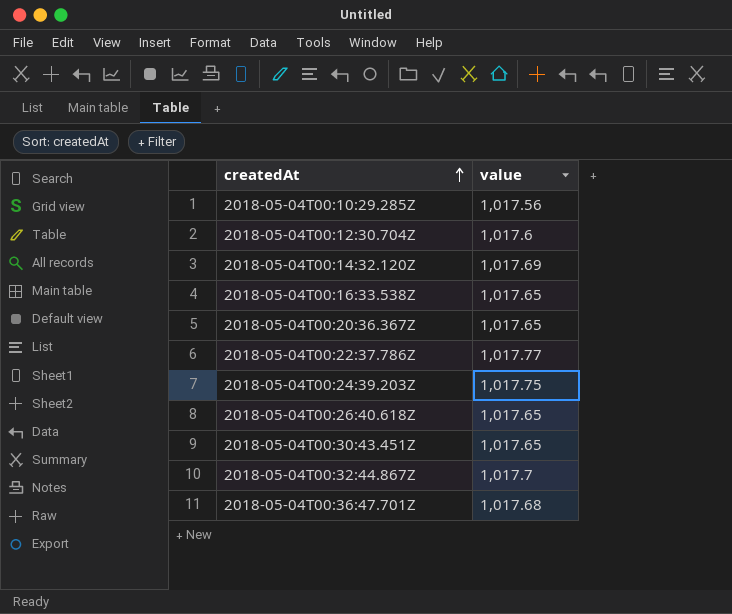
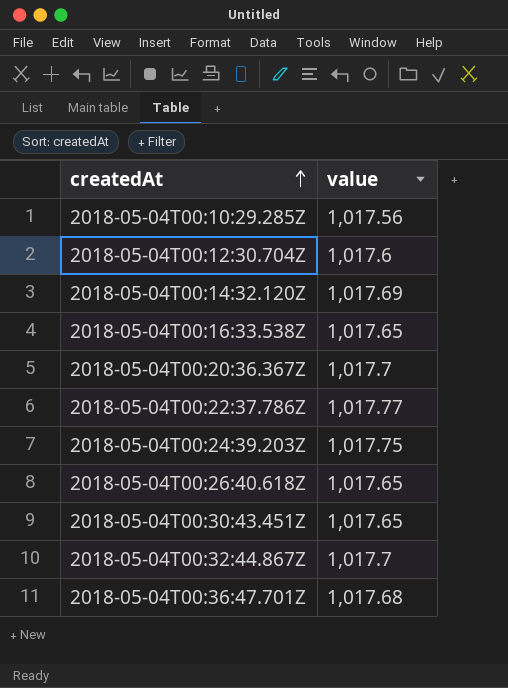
2018-05-04T00:20:36.367Z | value: 1,017.65 -> 1,017.7

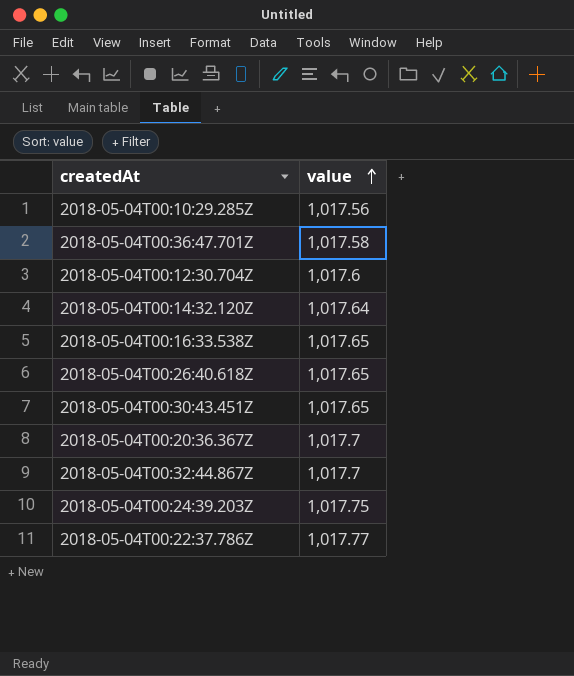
row order: createdAt ascending -> value ascending
2018-05-04T00:36:47.701Z | value: 1,017.68 -> 1,017.58
2018-05-04T00:14:32.120Z | value: 1,017.69 -> 1,017.64

